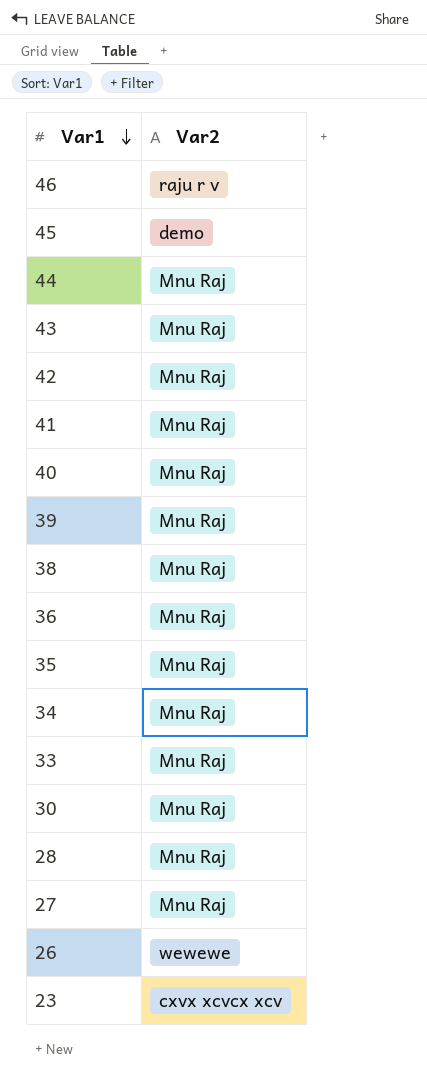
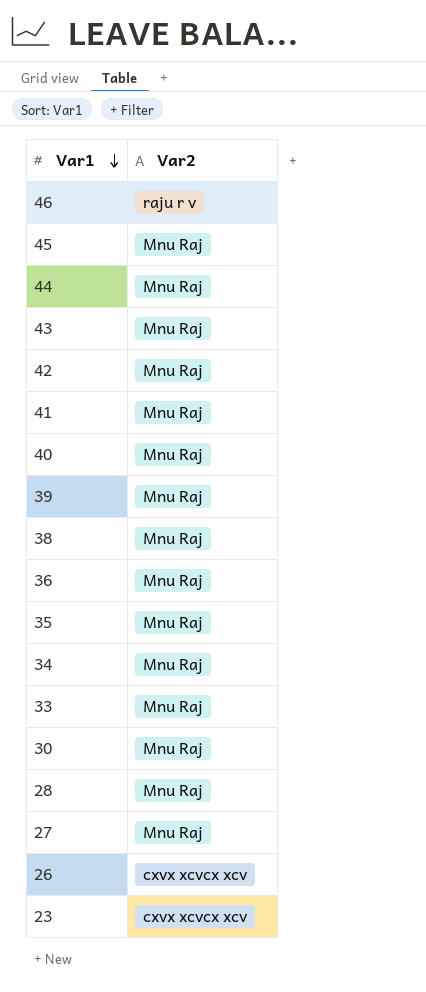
45 | Var2: demo -> Mnu Raj
26 | Var2: wewewe -> cxvx xcvcx xcv

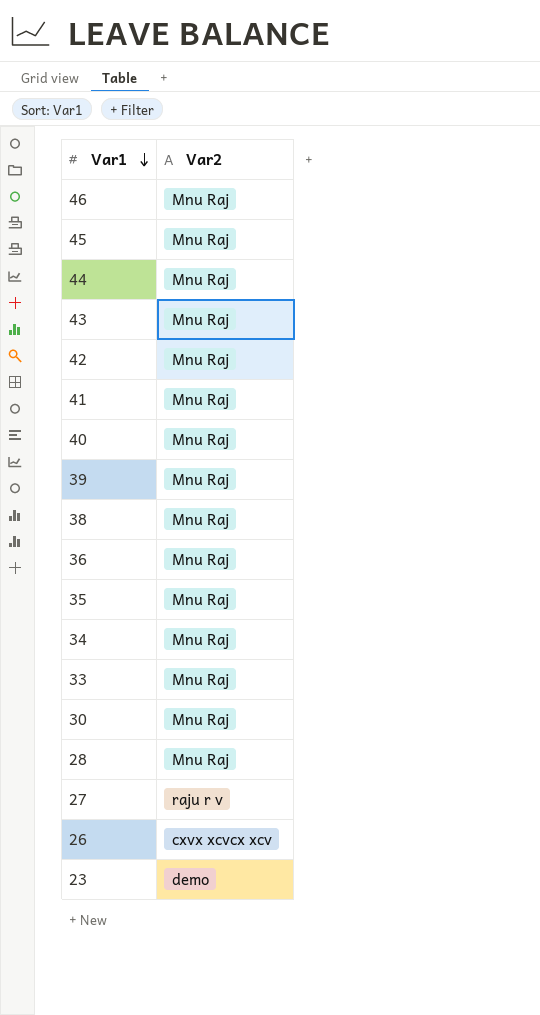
46 | Var2: raju r v -> Mnu Raj
27 | Var2: Mnu Raj -> raju r v
23 | Var2: cxvx xcvcx xcv -> demo

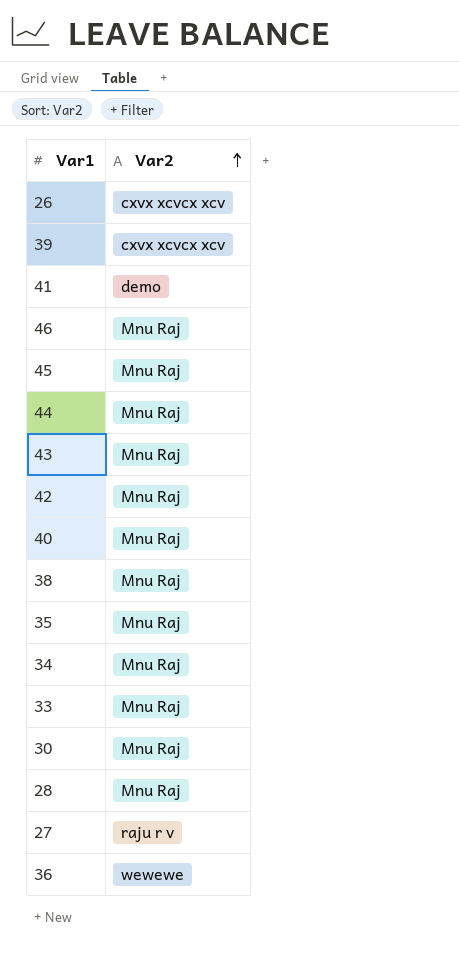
row order: Var1 descending -> Var2 ascending
row 23: demo -> none
39 | Var2: Mnu Raj -> cxvx xcvcx xcv
41 | Var2: Mnu Raj -> demo
36 | Var2: Mnu Raj -> wewewe

